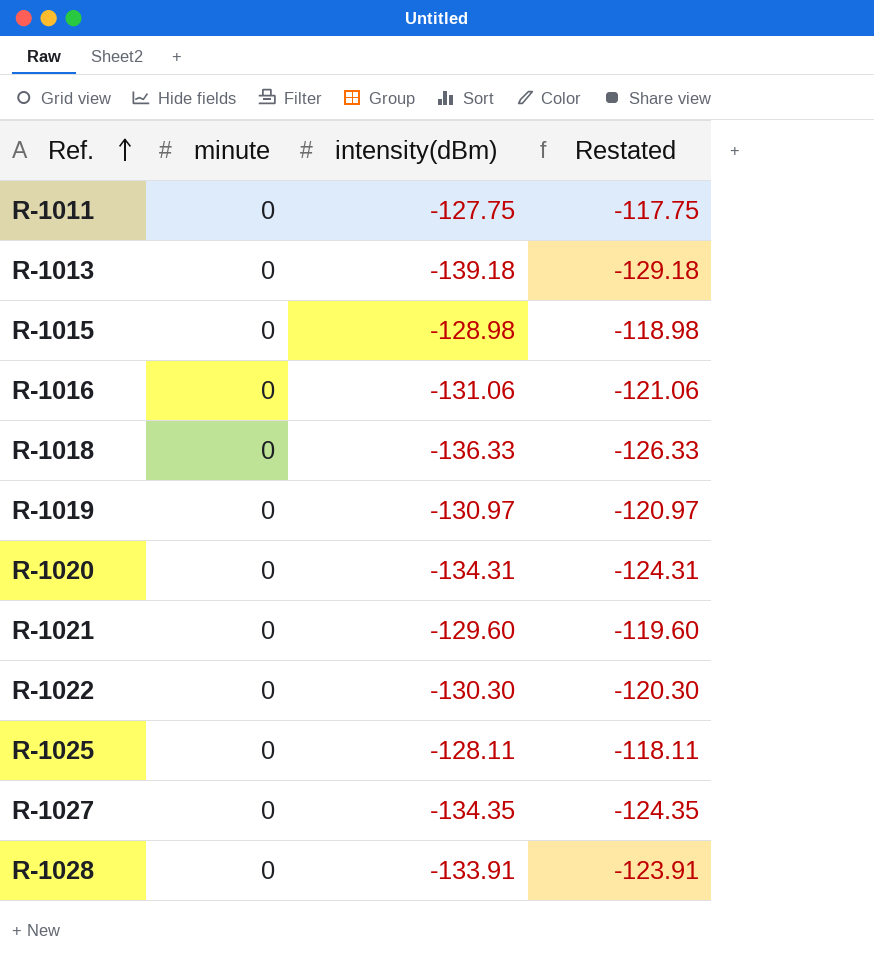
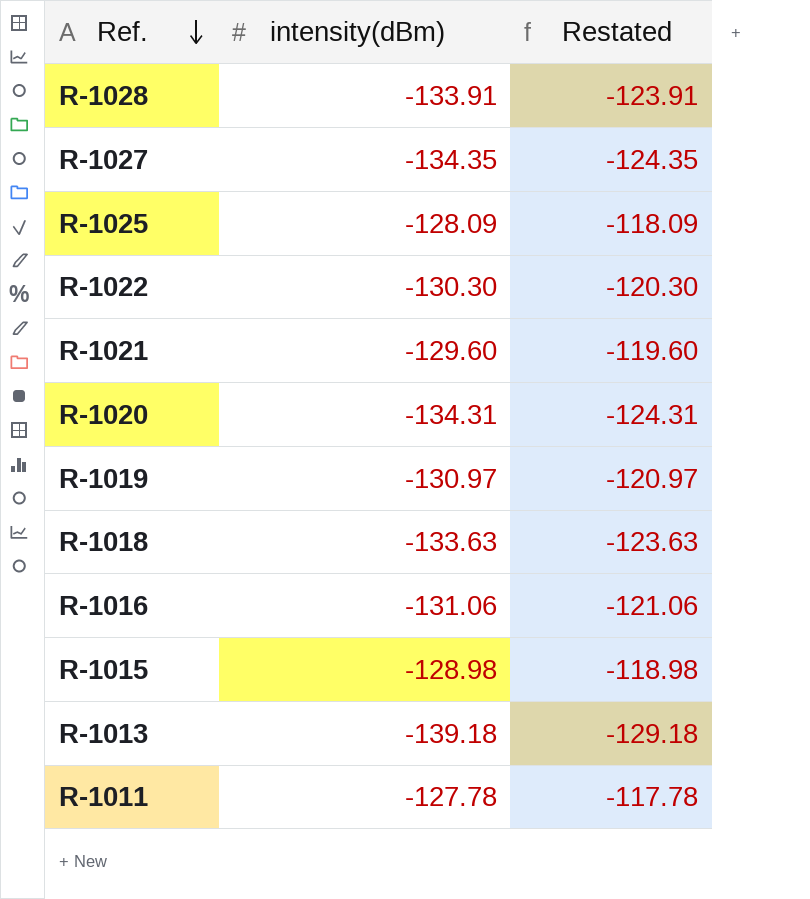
row order: Ref. ascending -> Ref. descending
column minute | position: 2 -> none
R-1025 | intensity(dBm): -128.11 -> -128.09
R-1025 | Restated: -118.11 -> -118.09
R-1018 | intensity(dBm): -136.33 -> -133.63
R-1018 | Restated: -126.33 -> -123.63
R-1011 | intensity(dBm): -127.75 -> -127.78
R-1011 | Restated: -117.75 -> -117.78

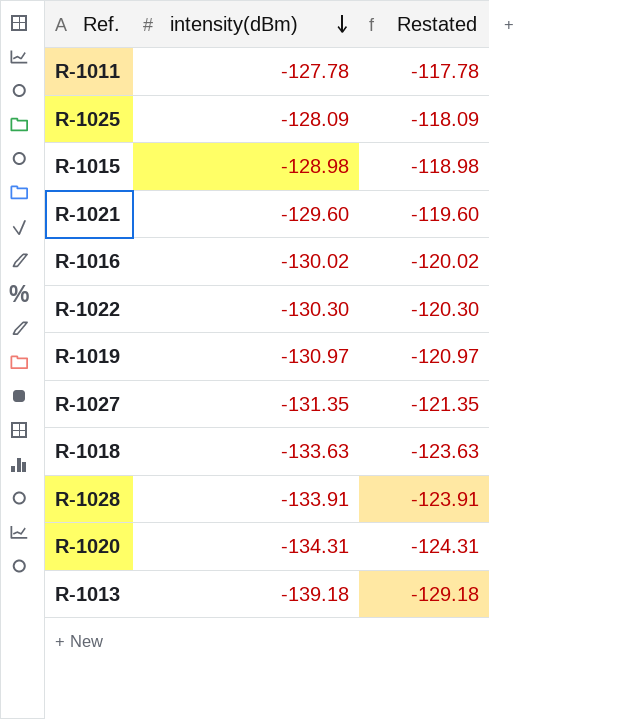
row order: Ref. descending -> intensity(dBm) descending
R-1016 | intensity(dBm): -131.06 -> -130.02
R-1016 | Restated: -121.06 -> -120.02
R-1027 | intensity(dBm): -134.35 -> -131.35
R-1027 | Restated: -124.35 -> -121.35

